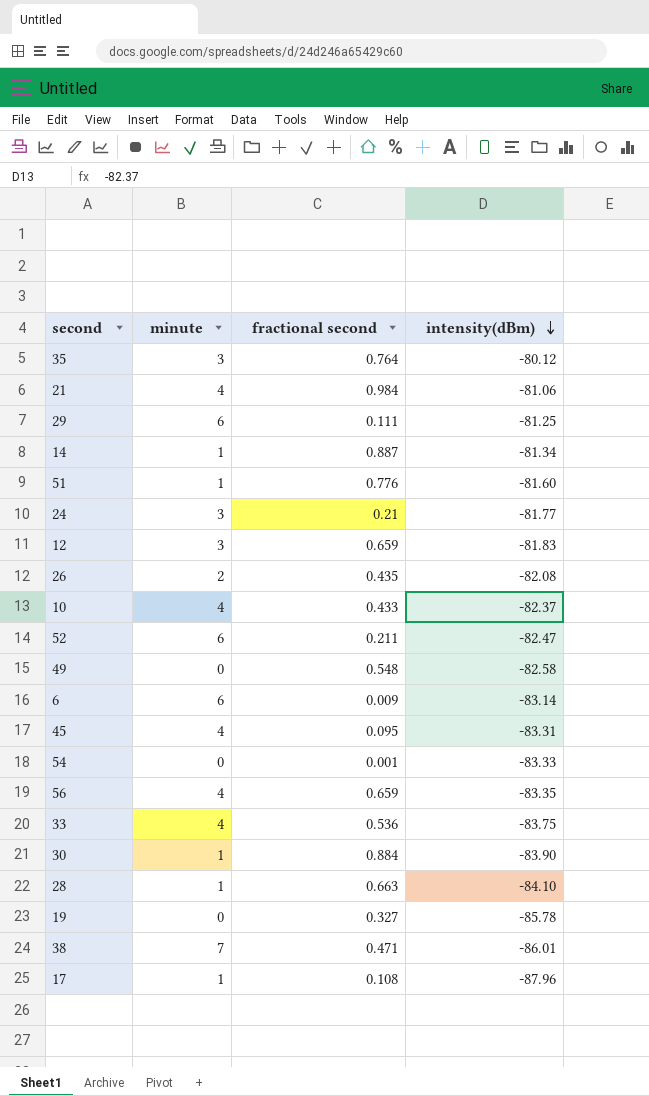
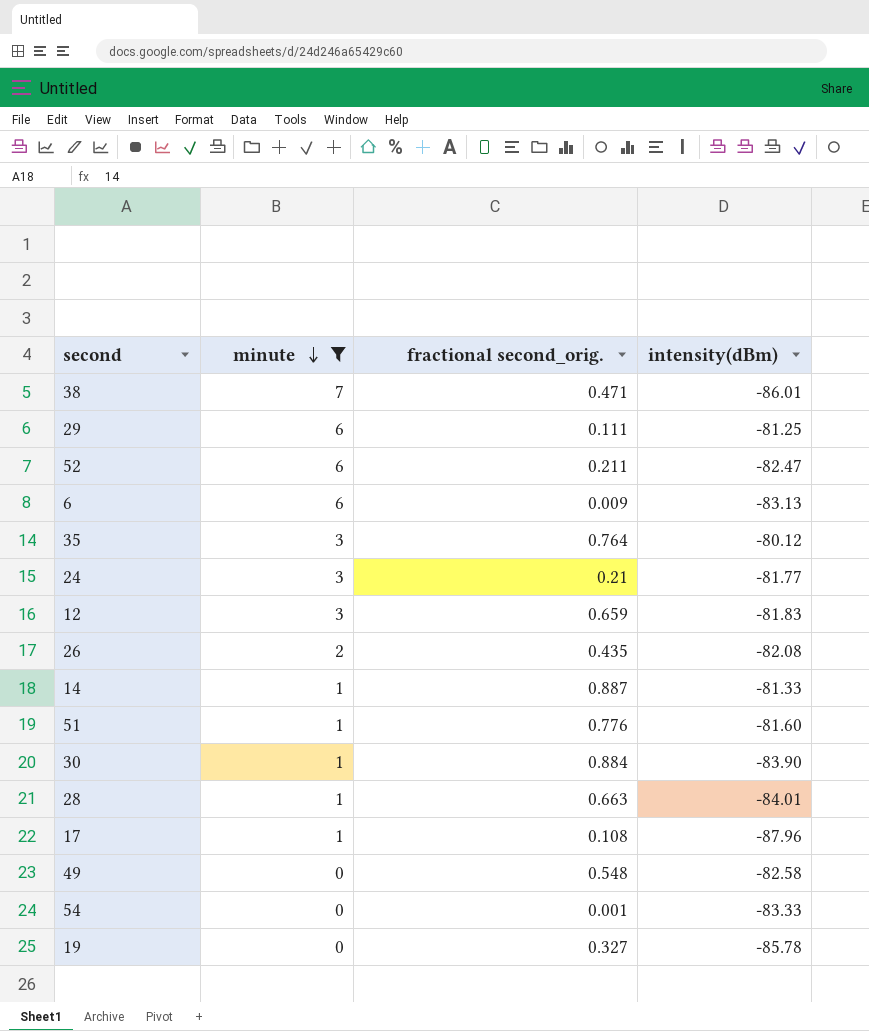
filter: none -> minute != 4
row order: intensity(dBm) descending -> minute descending
column name: fractional second -> fractional second_orig.
6 | intensity(dBm): -83.14 -> -83.13
14 | intensity(dBm): -81.34 -> -81.33
28 | intensity(dBm): -84.10 -> -84.01

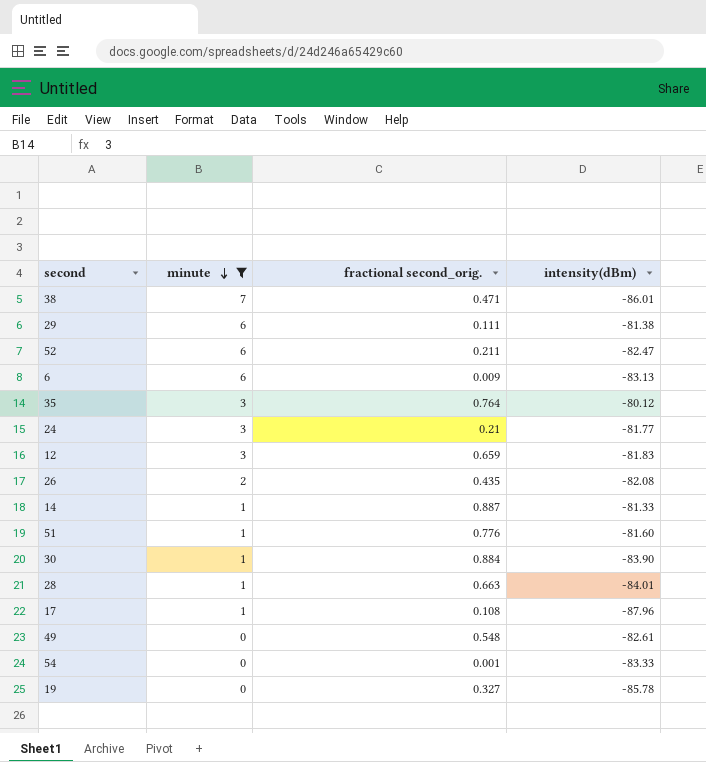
29 | intensity(dBm): -81.25 -> -81.38
49 | intensity(dBm): -82.58 -> -82.61

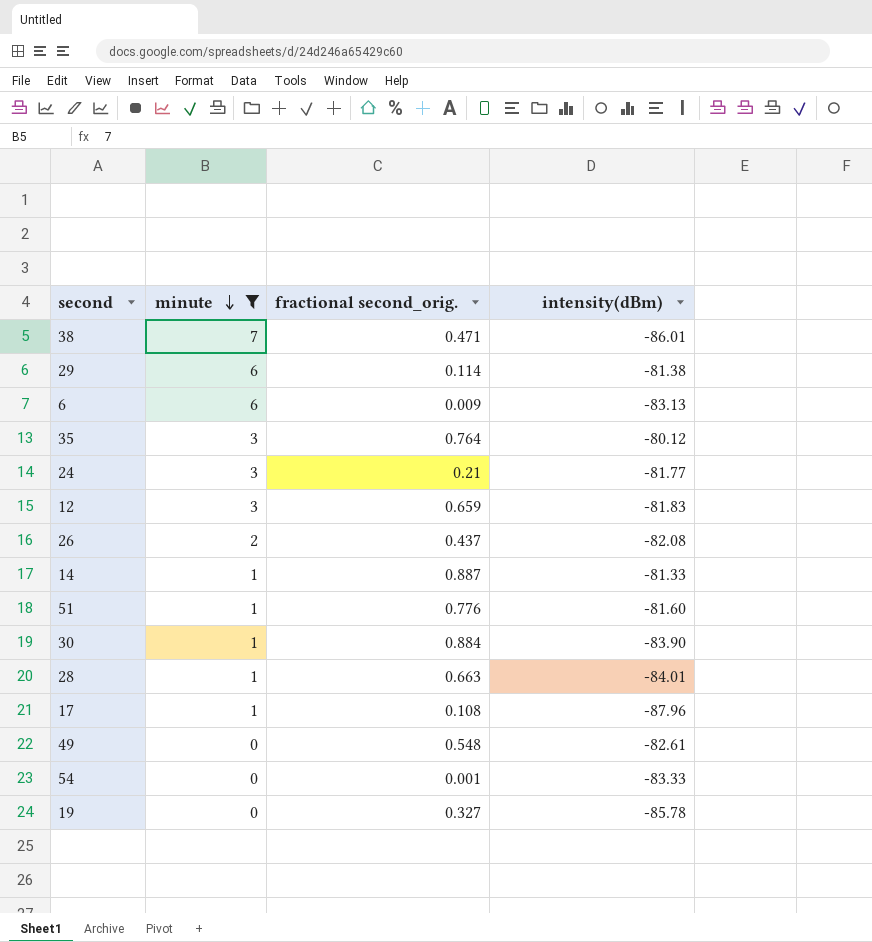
row 52: 6 | 0.211 | -82.47 -> none
29 | fractional second_orig.: 0.111 -> 0.114
26 | fractional second_orig.: 0.435 -> 0.437

